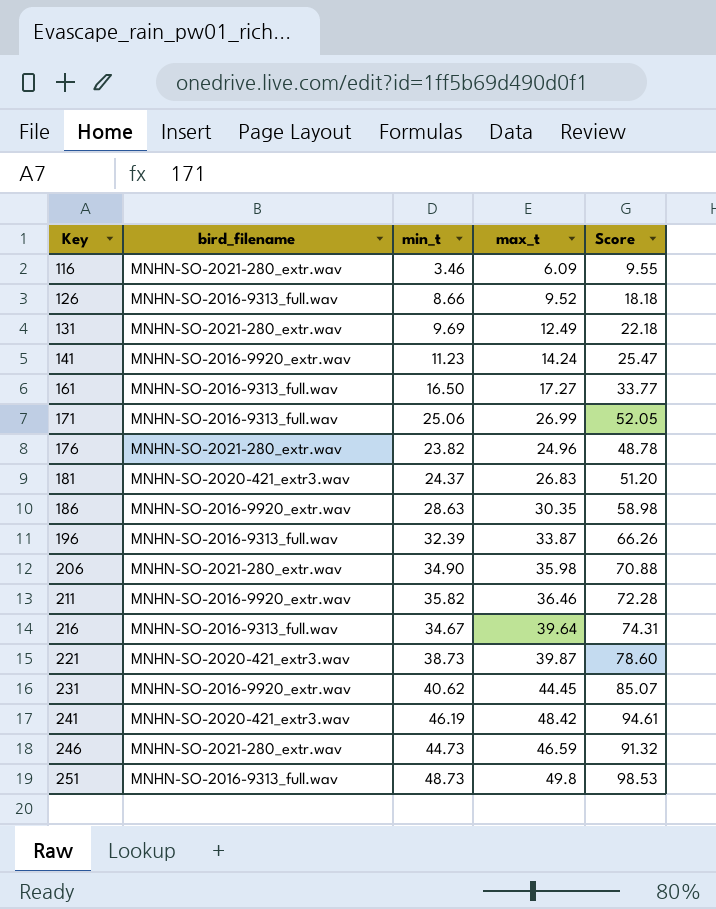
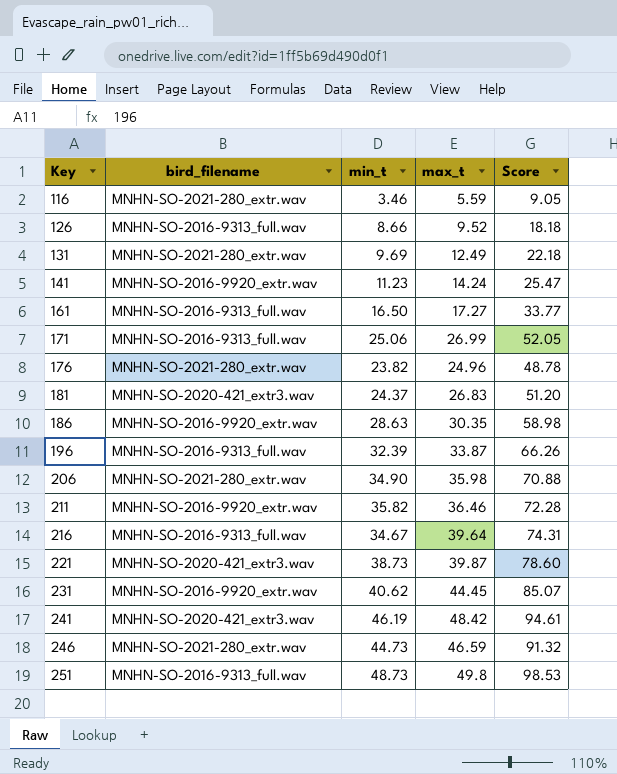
116 | max_t: 6.09 -> 5.59
116 | Score: 9.55 -> 9.05

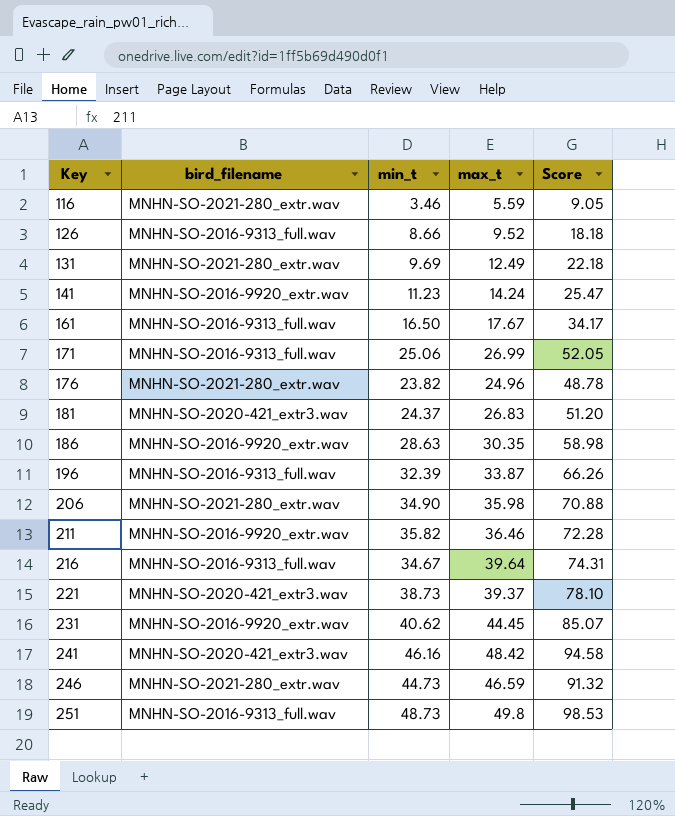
161 | max_t: 17.27 -> 17.67
161 | Score: 33.77 -> 34.17
221 | max_t: 39.87 -> 39.37
221 | Score: 78.60 -> 78.10
241 | min_t: 46.19 -> 46.16
241 | Score: 94.61 -> 94.58

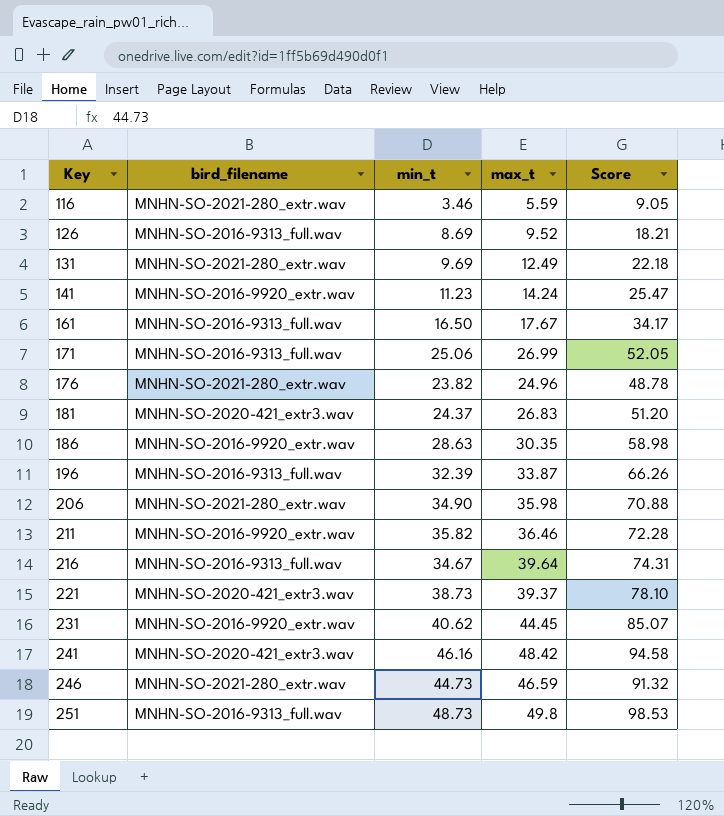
126 | min_t: 8.66 -> 8.69
126 | Score: 18.18 -> 18.21

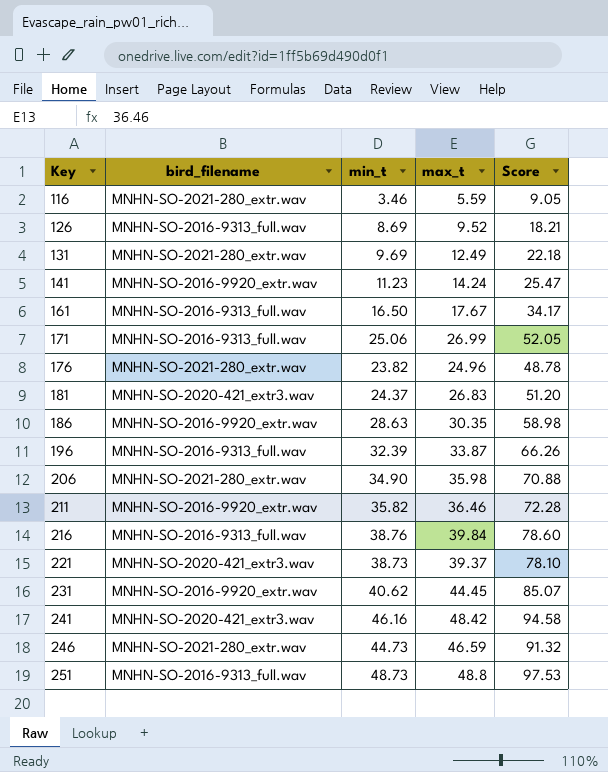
216 | min_t: 34.67 -> 38.76
216 | max_t: 39.64 -> 39.84
216 | Score: 74.31 -> 78.60
251 | max_t: 49.8 -> 48.8
251 | Score: 98.53 -> 97.53

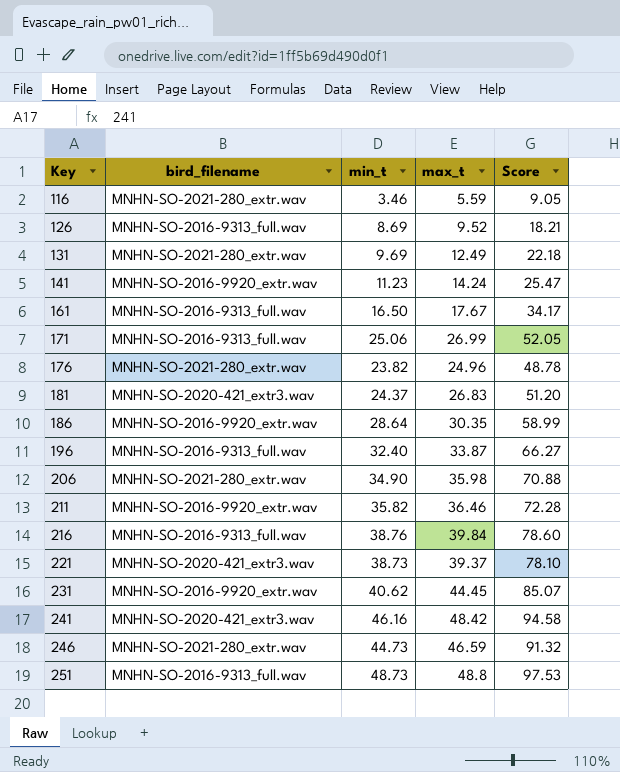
186 | min_t: 28.63 -> 28.64
186 | Score: 58.98 -> 58.99
196 | min_t: 32.39 -> 32.40
196 | Score: 66.26 -> 66.27

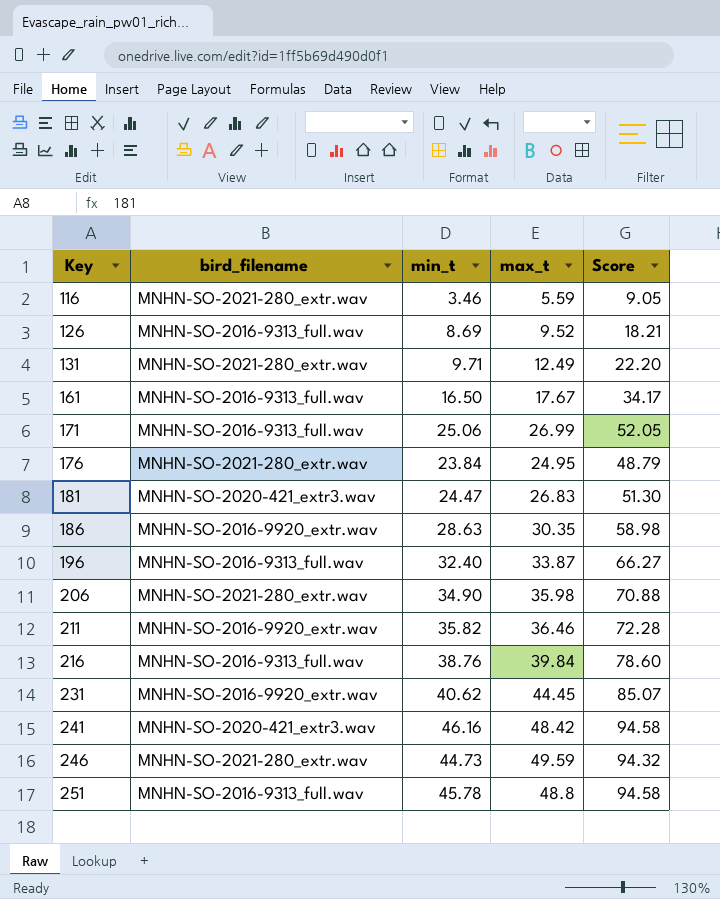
row 141: MNHN-SO-2016-9920_extr.wav | 11.23 | 14.24 | 25.47 -> none
row 221: MNHN-SO-2020-421_extr3.wav | 38.73 | 39.37 | 78.10 -> none
131 | min_t: 9.69 -> 9.71
131 | Score: 22.18 -> 22.20
176 | min_t: 23.82 -> 23.84
176 | max_t: 24.96 -> 24.95
176 | Score: 48.78 -> 48.79
181 | min_t: 24.37 -> 24.47
181 | Score: 51.20 -> 51.30
186 | min_t: 28.64 -> 28.63
186 | Score: 58.99 -> 58.98
246 | max_t: 46.59 -> 49.59
246 | Score: 91.32 -> 94.32
251 | min_t: 48.73 -> 45.78
251 | Score: 97.53 -> 94.58

